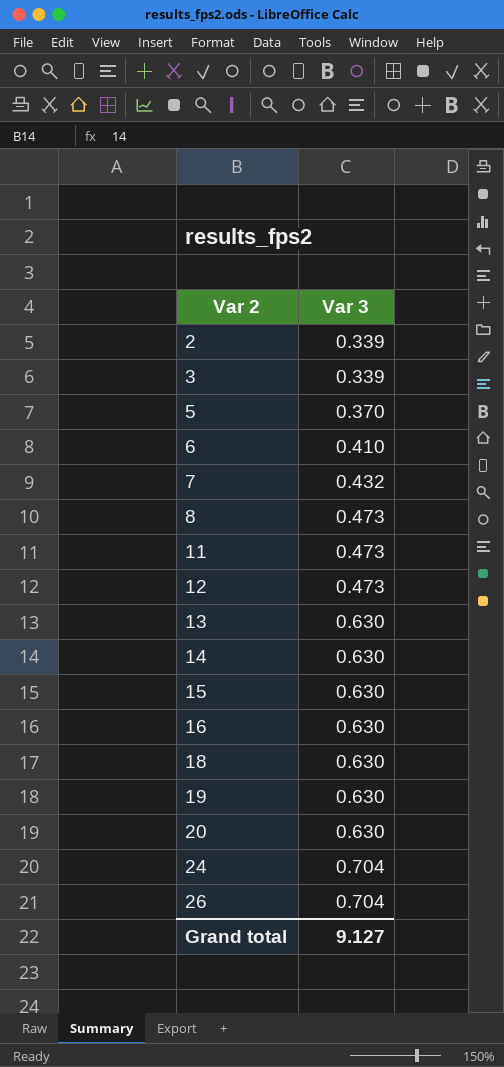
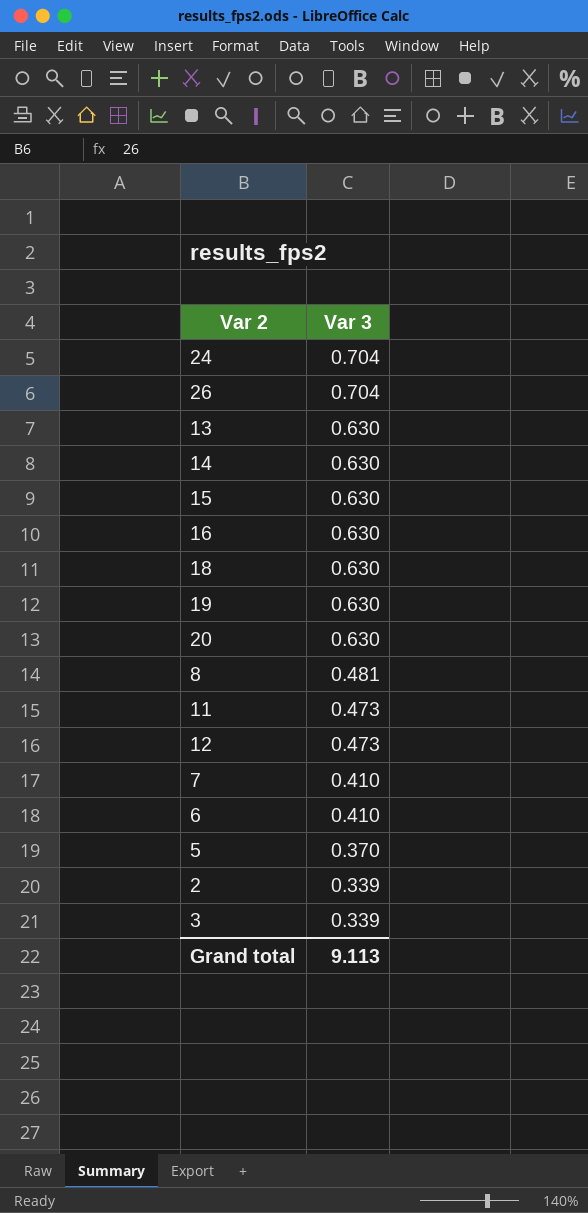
row order: Var 2 ascending -> Var 3 descending
8 | Var 3: 0.473 -> 0.481
7 | Var 3: 0.432 -> 0.410
Grand total | Var 3: 9.127 -> 9.113

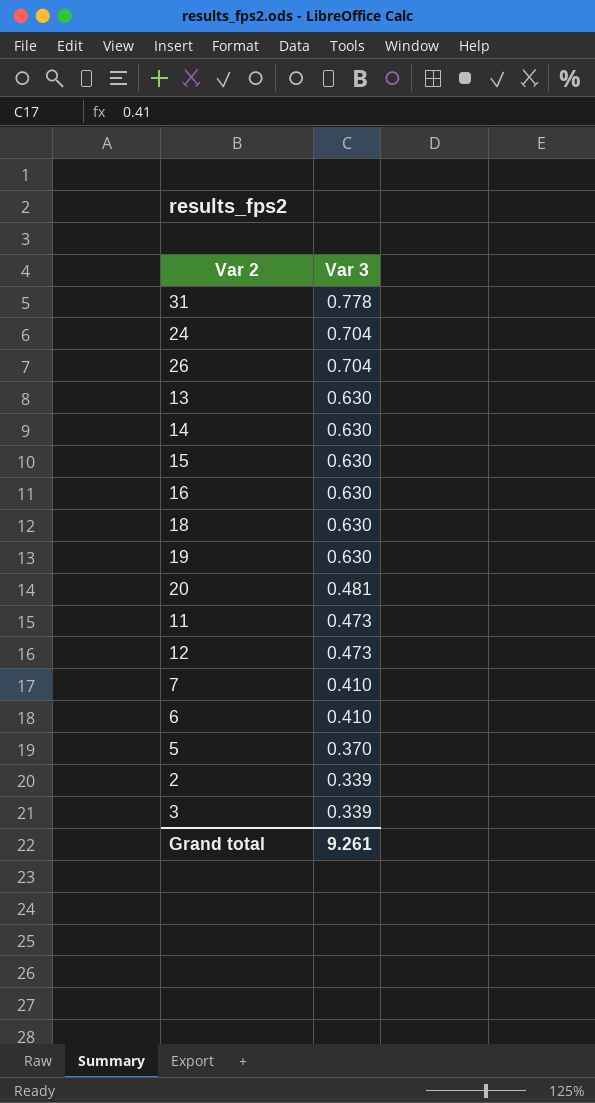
row 8: 0.481 -> none
row 31: none -> 0.778
20 | Var 3: 0.630 -> 0.481
Grand total | Var 3: 9.113 -> 9.261

